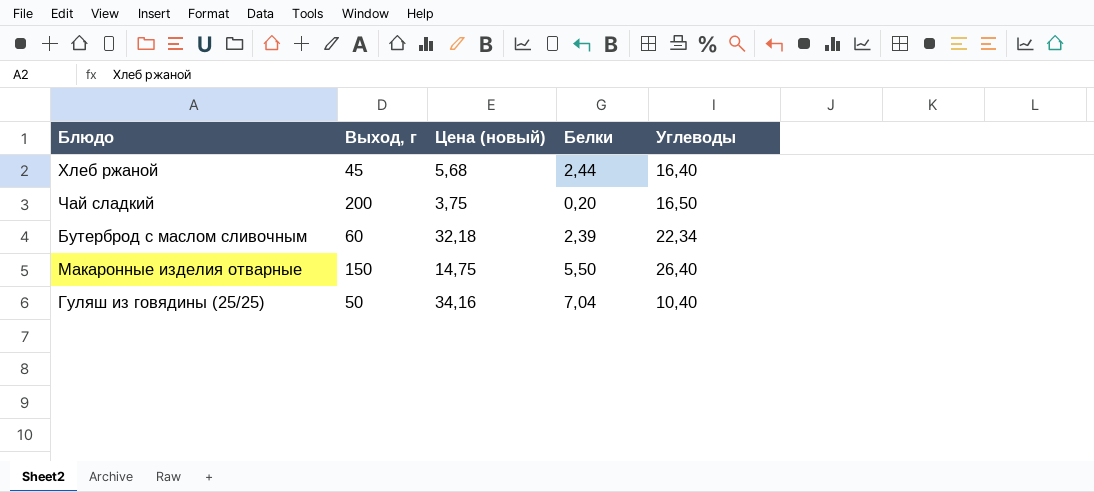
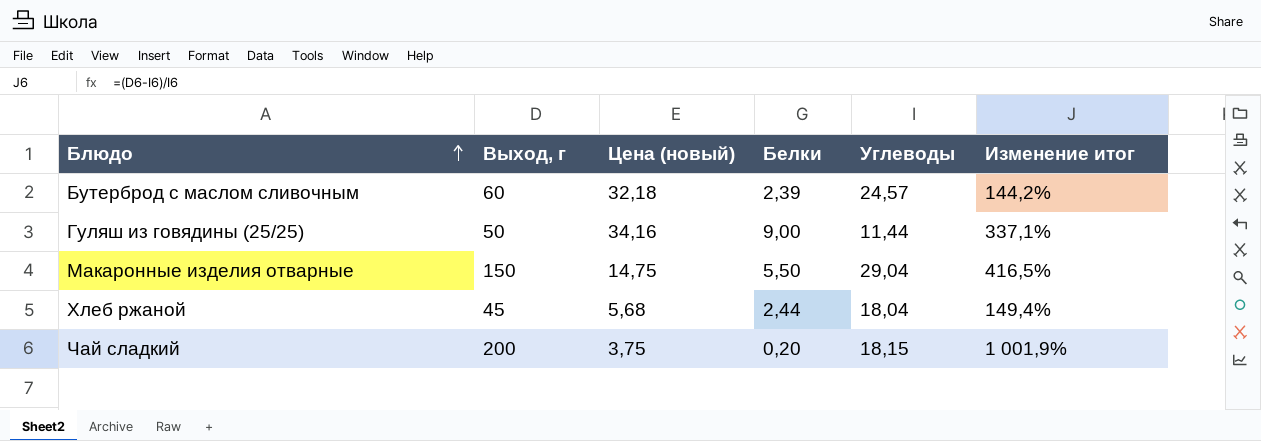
row order: none -> Блюдо ascending
column Изменение итог | formula: none -> ([Выход, г] - [Углеводы]) / [Углеводы]
Бутерброд с маслом сливочным | Углеводы: 22,34 -> 24,57
Гуляш из говядины (25/25) | Белки: 7,04 -> 9,00
Гуляш из говядины (25/25) | Углеводы: 10,40 -> 11,44
Макаронные изделия отварные | Углеводы: 26,40 -> 29,04
Хлеб ржаной | Углеводы: 16,40 -> 18,04
Чай сладкий | Углеводы: 16,50 -> 18,15

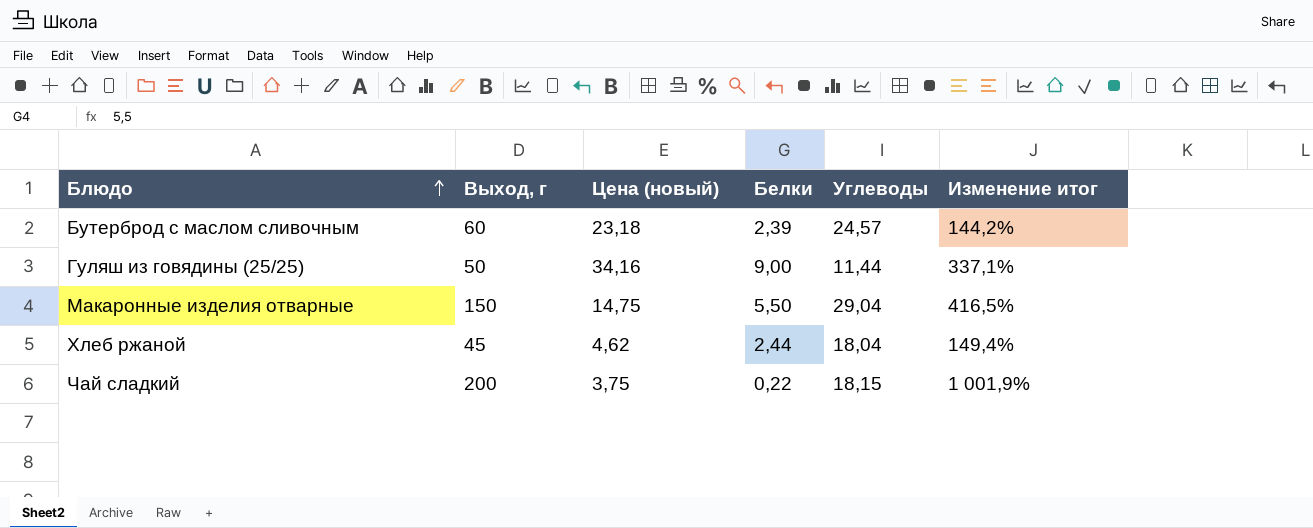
Бутерброд с маслом сливочным | Цена (новый): 32,18 -> 23,18
Хлеб ржаной | Цена (новый): 5,68 -> 4,62
Чай сладкий | Белки: 0,20 -> 0,22

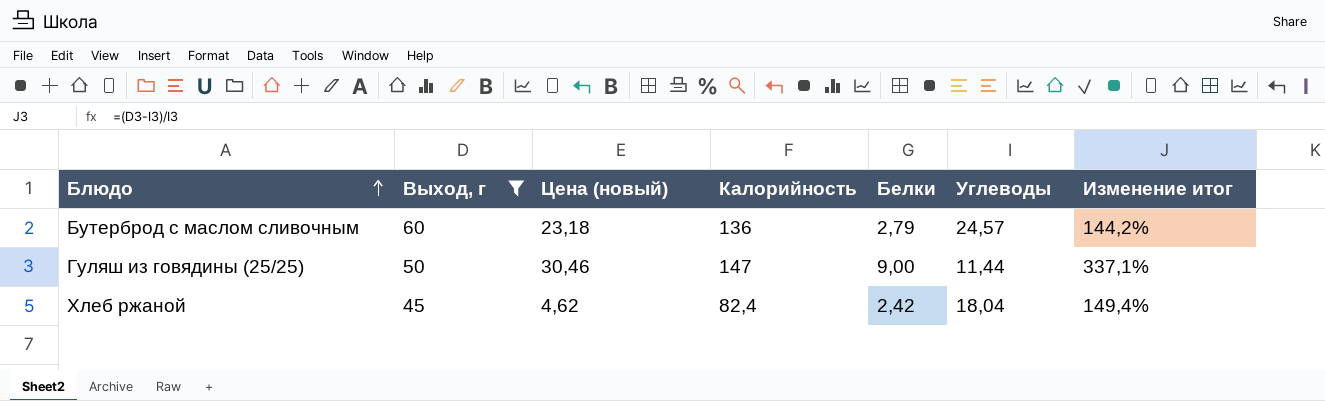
filter: none -> Выход, г <= 60
column Калорийность | position: none -> 4
Бутерброд с маслом сливочным | Белки: 2,39 -> 2,79
Гуляш из говядины (25/25) | Цена (новый): 34,16 -> 30,46
Хлеб ржаной | Белки: 2,44 -> 2,42

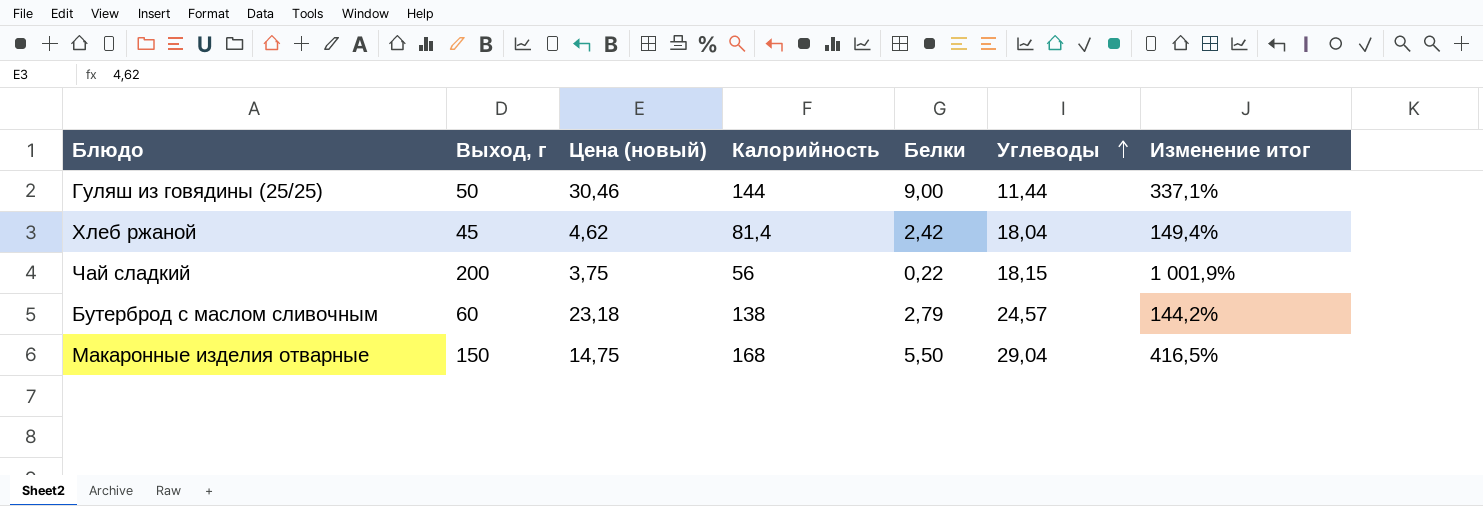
filter: Выход, г <= 60 -> none
row order: Блюдо ascending -> Углеводы ascending
Гуляш из говядины (25/25) | Калорийность: 147 -> 144
Хлеб ржаной | Калорийность: 82,4 -> 81,4
Бутерброд с маслом сливочным | Калорийность: 136 -> 138

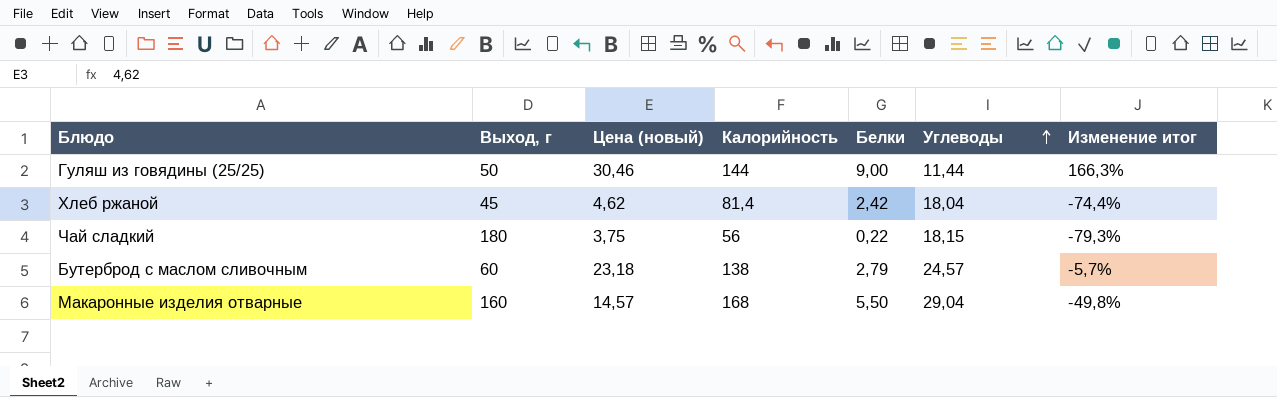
column Изменение итог | formula: ([Выход, г] - [Углеводы]) / [Углеводы] -> ([Цена (новый)] - [Углеводы]) / [Углеводы]
Чай сладкий | Выход, г: 200 -> 180
Макаронные изделия отварные | Выход, г: 150 -> 160
Макаронные изделия отварные | Цена (новый): 14,75 -> 14,57

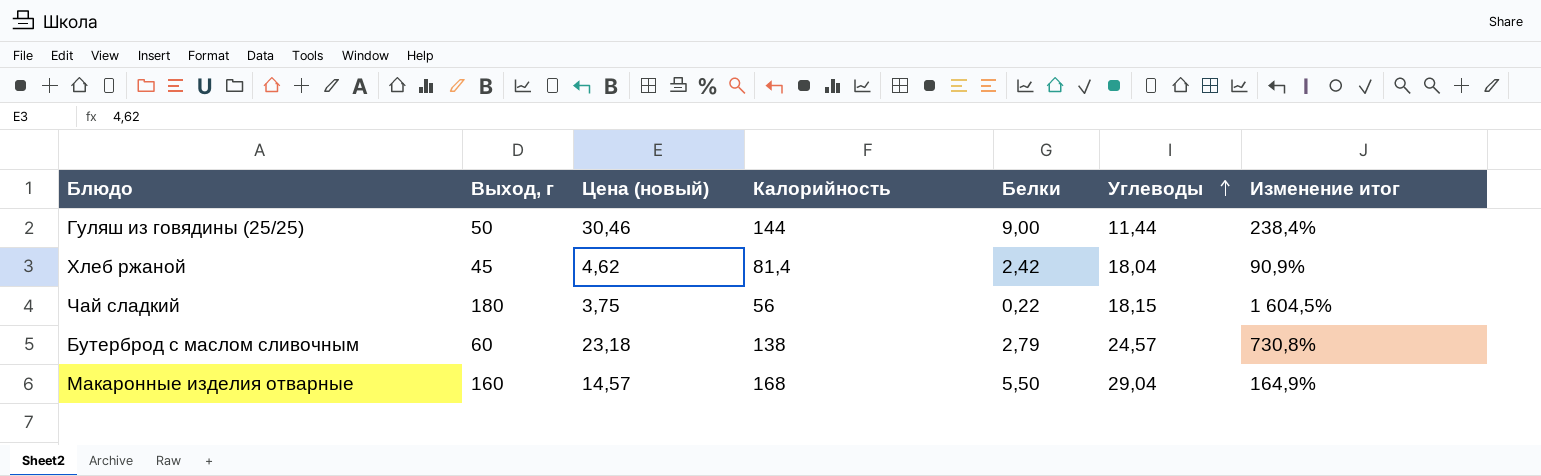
column Изменение итог | formula: ([Цена (новый)] - [Углеводы]) / [Углеводы] -> ([Цена (новый)] - [Белки]) / [Белки]

